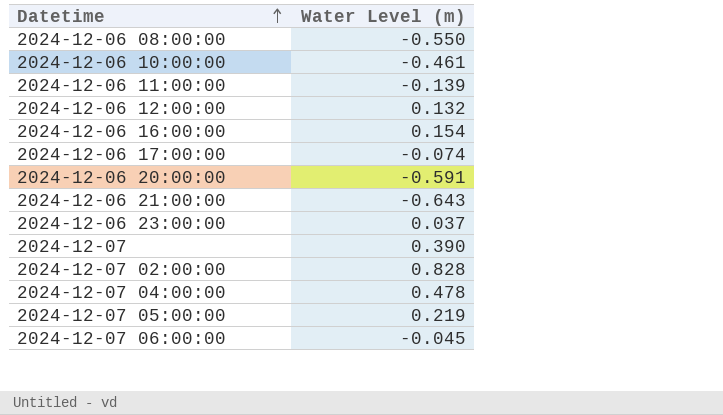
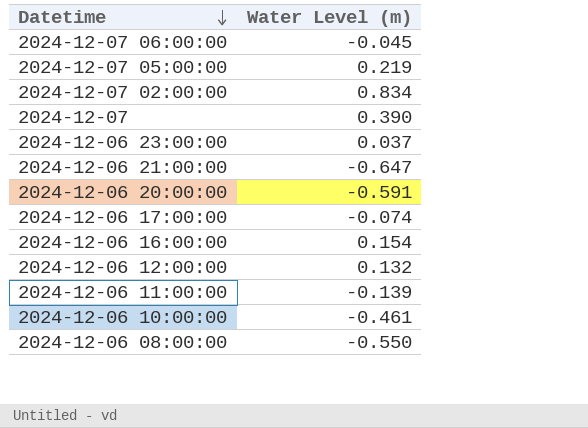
row order: Datetime ascending -> Datetime descending
row 2024-12-07 04:00:00: 0.478 -> none
2024-12-07 02:00:00 | Water Level (m): 0.828 -> 0.834
2024-12-06 21:00:00 | Water Level (m): -0.643 -> -0.647

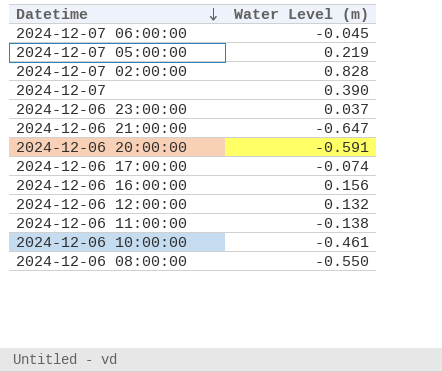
2024-12-07 02:00:00 | Water Level (m): 0.834 -> 0.828
2024-12-06 16:00:00 | Water Level (m): 0.154 -> 0.156
2024-12-06 11:00:00 | Water Level (m): -0.139 -> -0.138

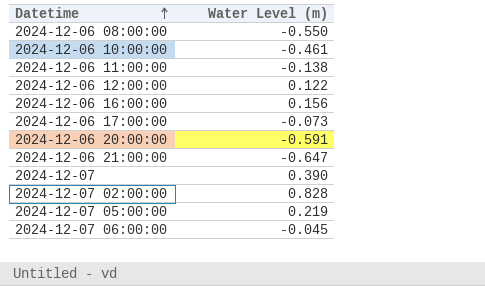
row order: Datetime descending -> Datetime ascending
row 2024-12-06 23:00:00: 0.037 -> none
2024-12-06 12:00:00 | Water Level (m): 0.132 -> 0.122
2024-12-06 17:00:00 | Water Level (m): -0.074 -> -0.073

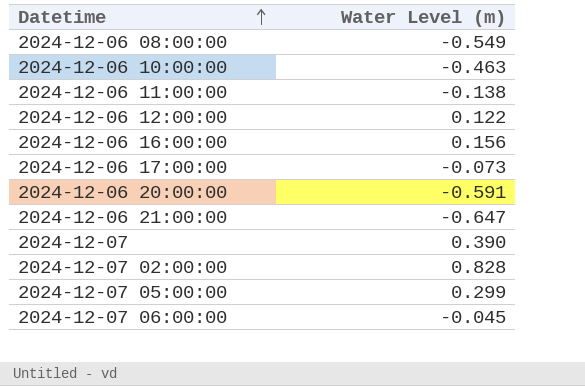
2024-12-06 08:00:00 | Water Level (m): -0.550 -> -0.549
2024-12-06 10:00:00 | Water Level (m): -0.461 -> -0.463
2024-12-07 05:00:00 | Water Level (m): 0.219 -> 0.299

